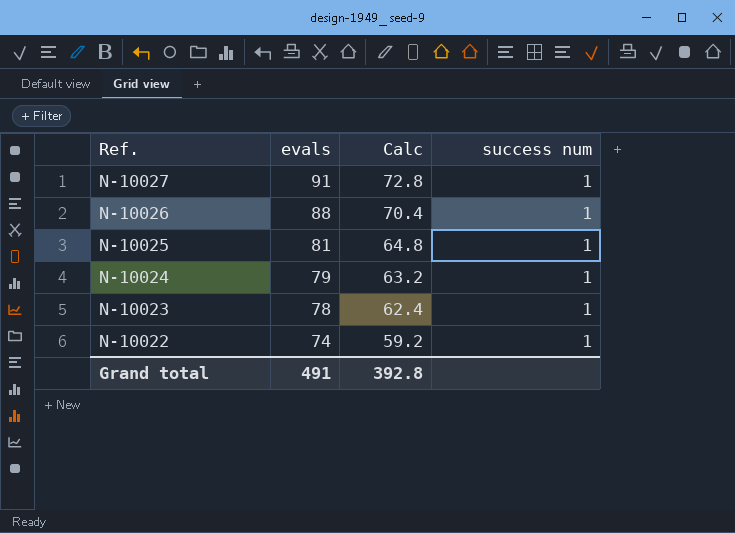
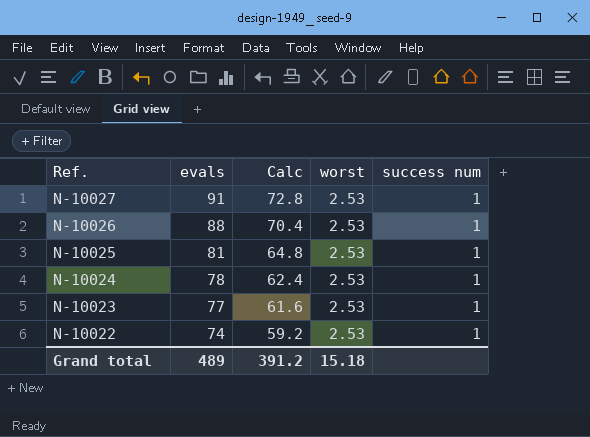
column worst | position: none -> 4
N-10024 | evals: 79 -> 78
N-10024 | Calc: 63.2 -> 62.4
N-10023 | evals: 78 -> 77
N-10023 | Calc: 62.4 -> 61.6
Grand total | evals: 491 -> 489
Grand total | Calc: 392.8 -> 391.2

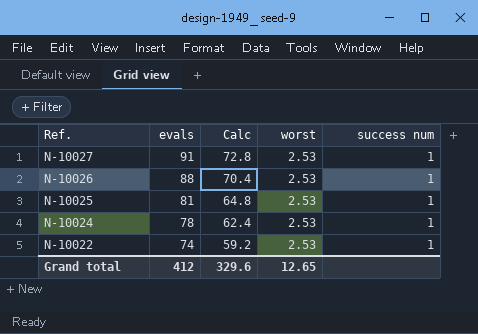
row N-10023: 77 | 61.6 | 2.53 | 1 -> none
Grand total | evals: 489 -> 412
Grand total | Calc: 391.2 -> 329.6
Grand total | worst: 15.18 -> 12.65

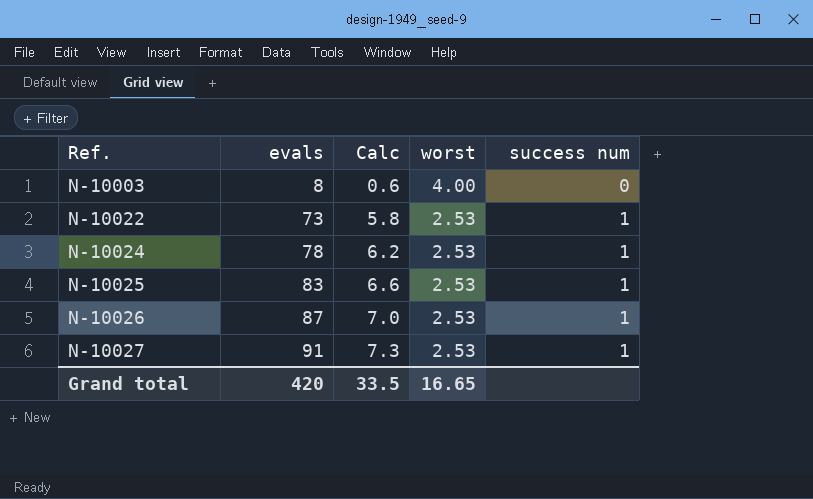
row order: Ref. descending -> Ref. ascending
column Calc | formula: [evals] * 0.8 -> [evals] * 0.08
row N-10003: none -> 8 | 0.6 | 4.00 | 0
N-10022 | evals: 74 -> 73
N-10025 | evals: 81 -> 83
N-10026 | evals: 88 -> 87
Grand total | evals: 412 -> 420
Grand total | Calc: 329.6 -> 33.5
Grand total | worst: 12.65 -> 16.65

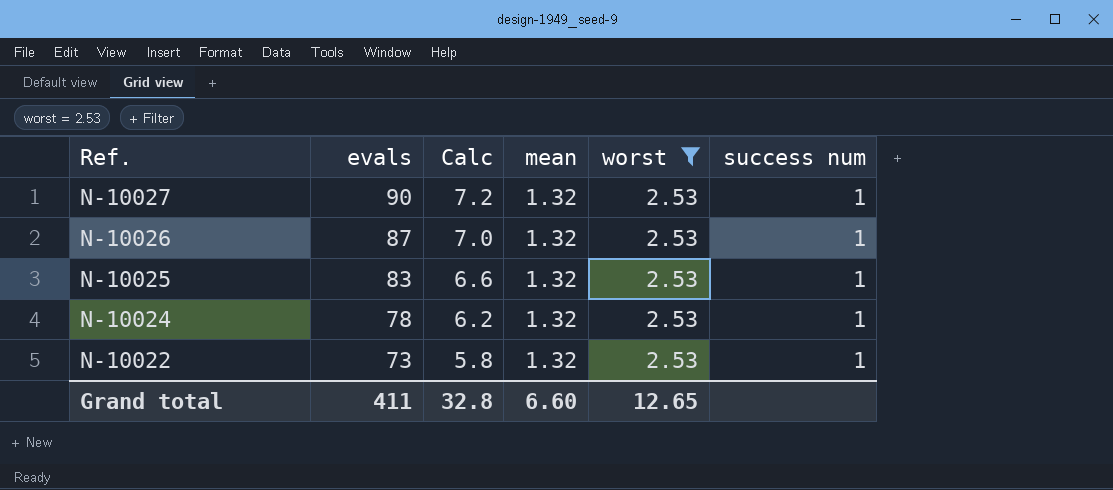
filter: none -> worst = 2.53
row order: Ref. ascending -> Ref. descending
column mean | position: none -> 4
N-10027 | evals: 91 -> 90
N-10027 | Calc: 7.3 -> 7.2
Grand total | evals: 420 -> 411
Grand total | Calc: 33.5 -> 32.8
Grand total | worst: 16.65 -> 12.65

